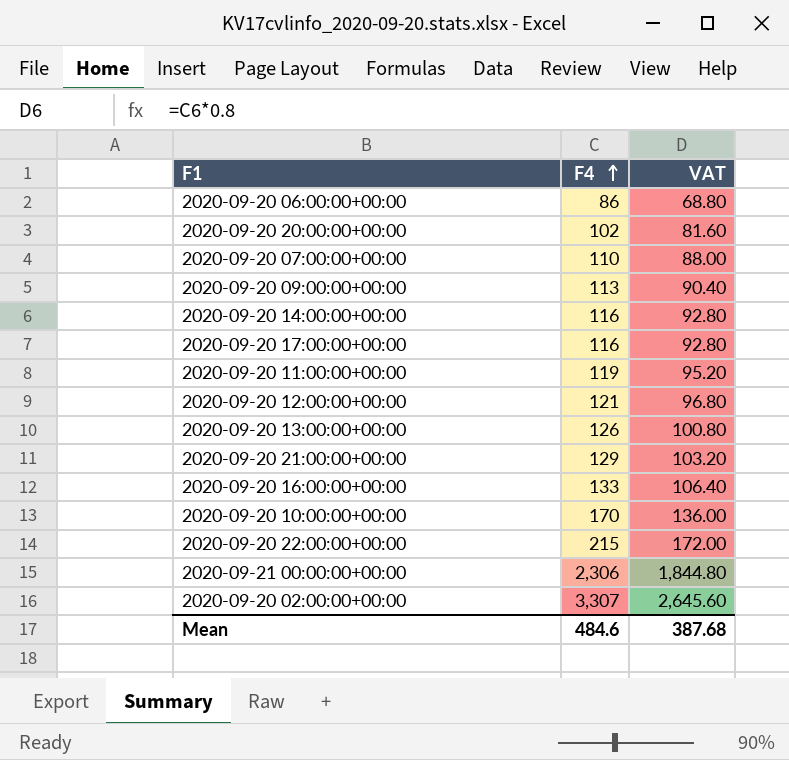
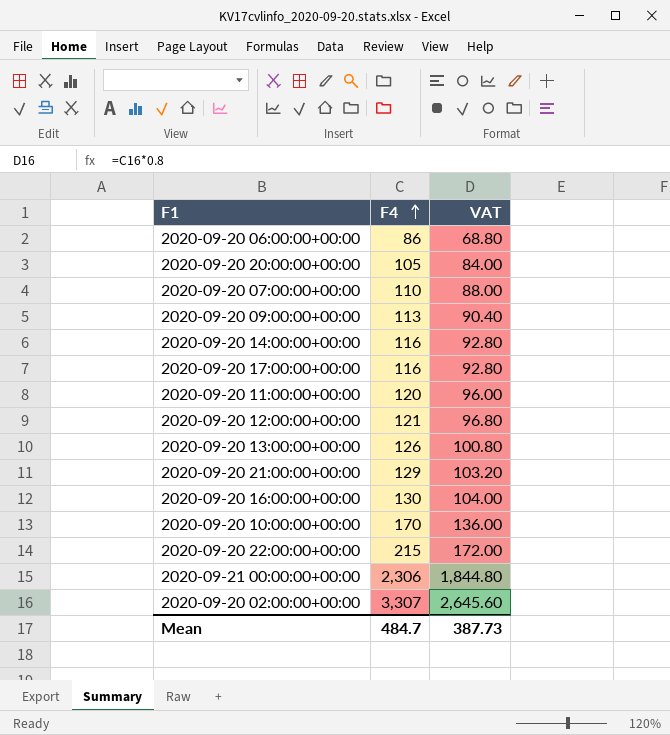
2020-09-20 20:00:00+00:00 | F4: 102 -> 105
2020-09-20 20:00:00+00:00 | VAT: 81.60 -> 84.00
2020-09-20 11:00:00+00:00 | F4: 119 -> 120
2020-09-20 11:00:00+00:00 | VAT: 95.20 -> 96.00
2020-09-20 16:00:00+00:00 | F4: 133 -> 130
2020-09-20 16:00:00+00:00 | VAT: 106.40 -> 104.00
Mean | F4: 484.6 -> 484.7
Mean | VAT: 387.68 -> 387.73

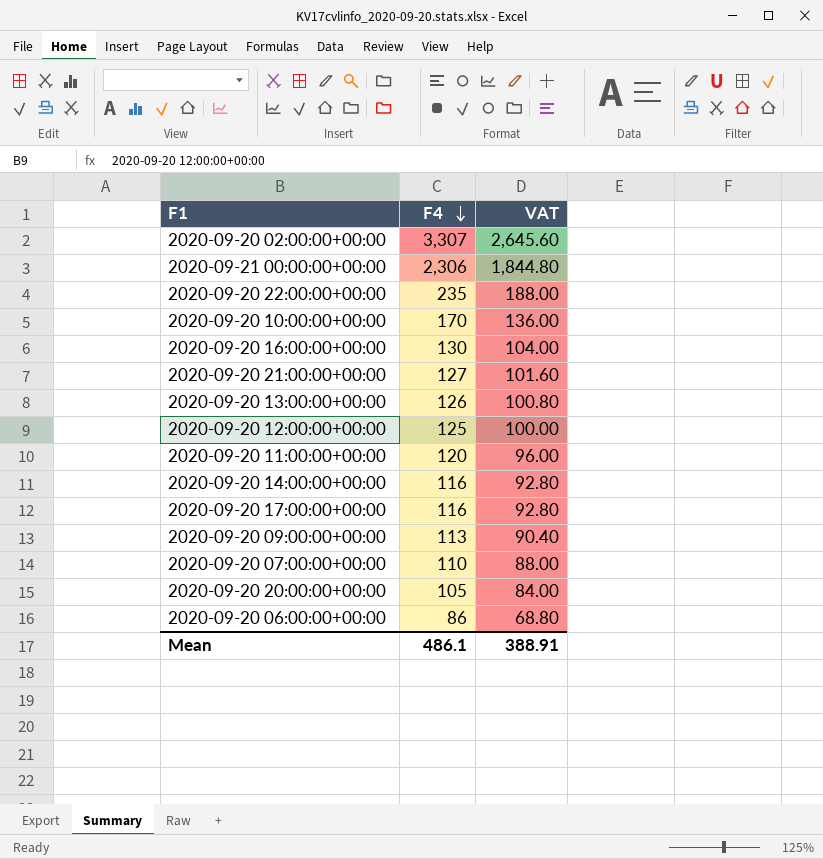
row order: F4 ascending -> F4 descending
2020-09-20 22:00:00+00:00 | F4: 215 -> 235
2020-09-20 22:00:00+00:00 | VAT: 172.00 -> 188.00
2020-09-20 21:00:00+00:00 | F4: 129 -> 127
2020-09-20 21:00:00+00:00 | VAT: 103.20 -> 101.60
2020-09-20 12:00:00+00:00 | F4: 121 -> 125
2020-09-20 12:00:00+00:00 | VAT: 96.80 -> 100.00
Mean | F4: 484.7 -> 486.1
Mean | VAT: 387.73 -> 388.91

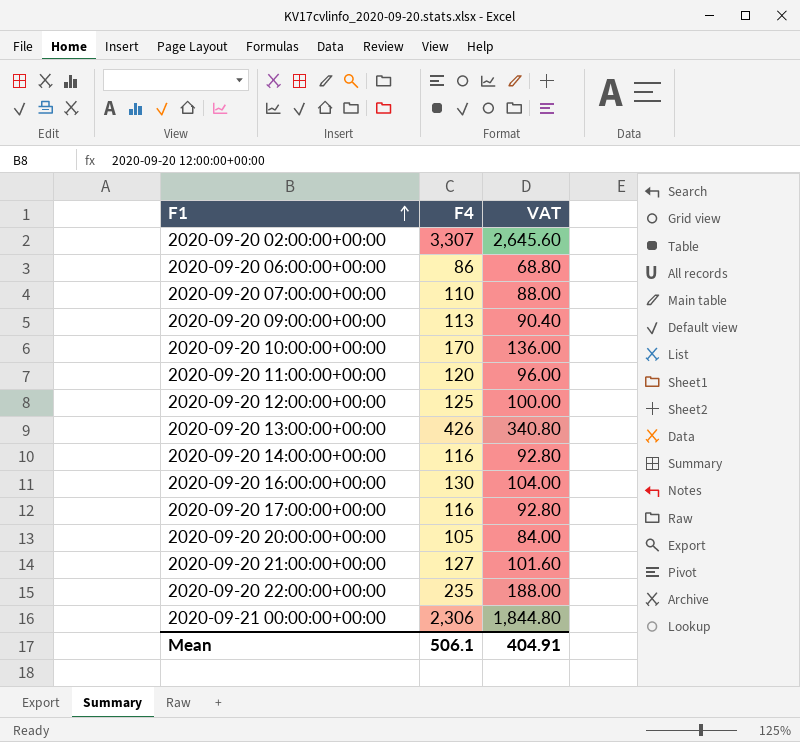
row order: F4 descending -> F1 ascending
2020-09-20 13:00:00+00:00 | F4: 126 -> 426
2020-09-20 13:00:00+00:00 | VAT: 100.80 -> 340.80
Mean | F4: 486.1 -> 506.1
Mean | VAT: 388.91 -> 404.91

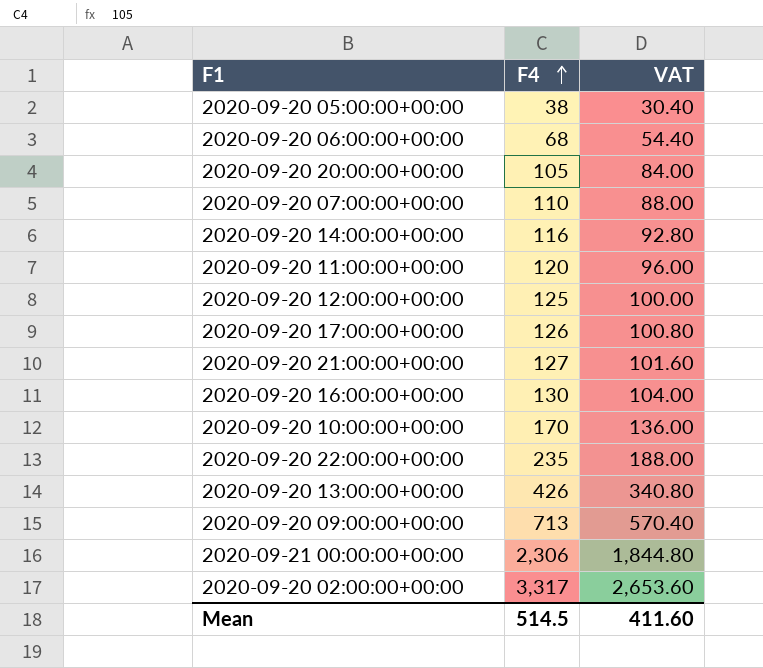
row order: F1 ascending -> F4 ascending
row 2020-09-20 05:00:00+00:00: none -> 38 | 30.40
2020-09-20 06:00:00+00:00 | F4: 86 -> 68
2020-09-20 06:00:00+00:00 | VAT: 68.80 -> 54.40
2020-09-20 17:00:00+00:00 | F4: 116 -> 126
2020-09-20 17:00:00+00:00 | VAT: 92.80 -> 100.80
2020-09-20 09:00:00+00:00 | F4: 113 -> 713
2020-09-20 09:00:00+00:00 | VAT: 90.40 -> 570.40
2020-09-20 02:00:00+00:00 | F4: 3,307 -> 3,317
2020-09-20 02:00:00+00:00 | VAT: 2,645.60 -> 2,653.60
Mean | F4: 506.1 -> 514.5
Mean | VAT: 404.91 -> 411.60

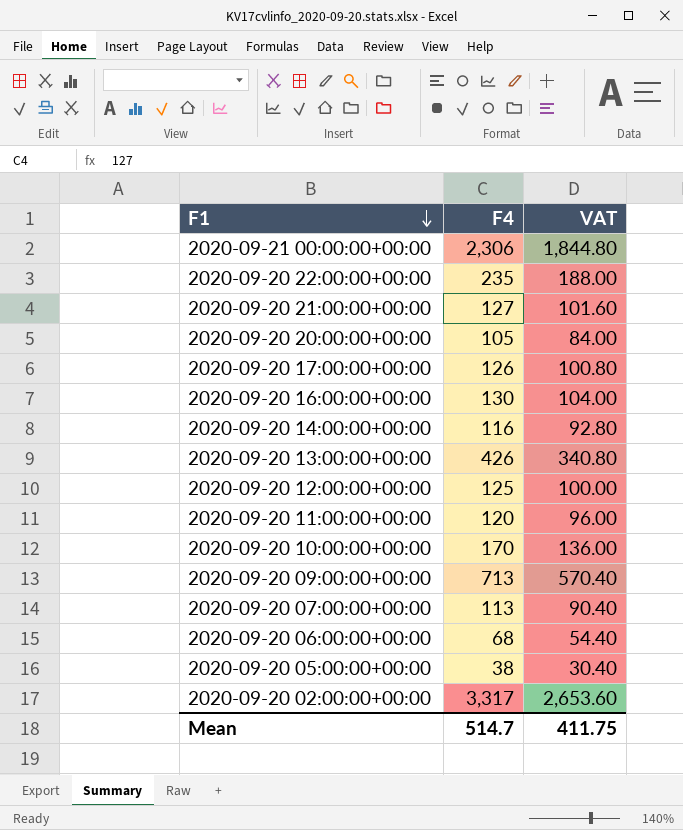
row order: F4 ascending -> F1 descending
2020-09-20 07:00:00+00:00 | F4: 110 -> 113
2020-09-20 07:00:00+00:00 | VAT: 88.00 -> 90.40
Mean | F4: 514.5 -> 514.7
Mean | VAT: 411.60 -> 411.75

